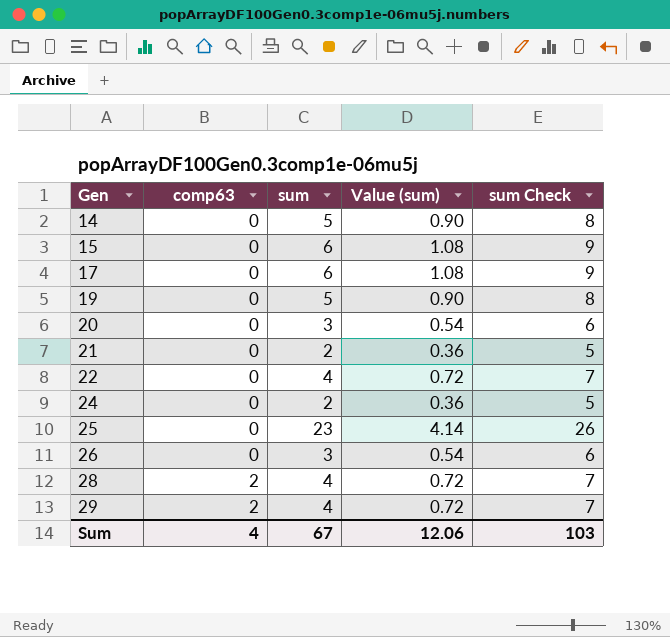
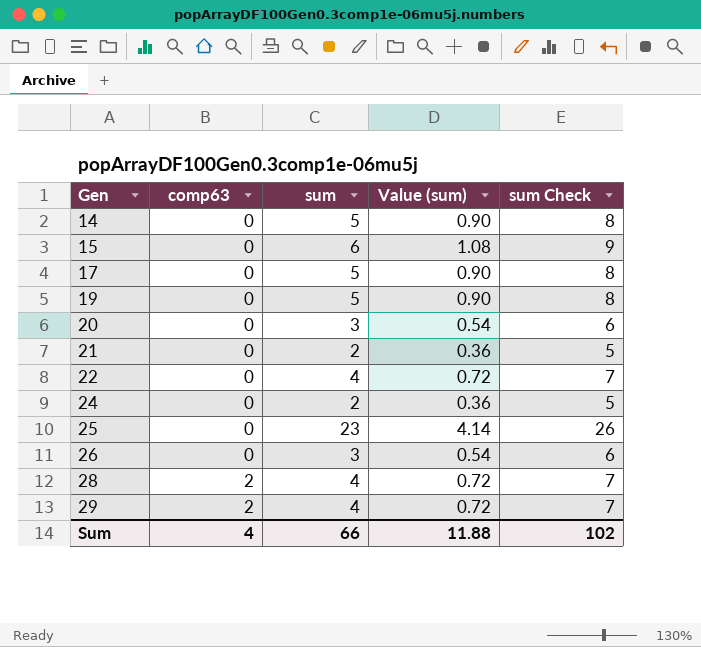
17 | sum: 6 -> 5
17 | Value (sum): 1.08 -> 0.90
17 | sum Check: 9 -> 8
Sum | sum: 67 -> 66
Sum | Value (sum): 12.06 -> 11.88
Sum | sum Check: 103 -> 102

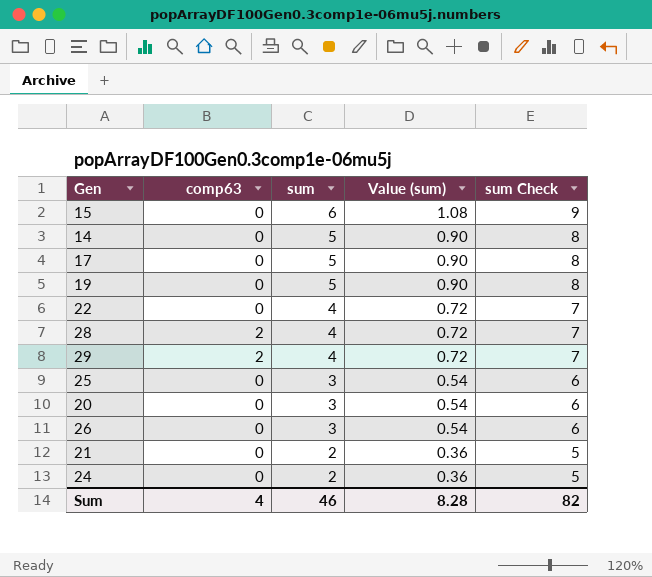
row order: Gen ascending -> sum descending
25 | sum: 23 -> 3
25 | Value (sum): 4.14 -> 0.54
25 | sum Check: 26 -> 6
Sum | sum: 66 -> 46
Sum | Value (sum): 11.88 -> 8.28
Sum | sum Check: 102 -> 82

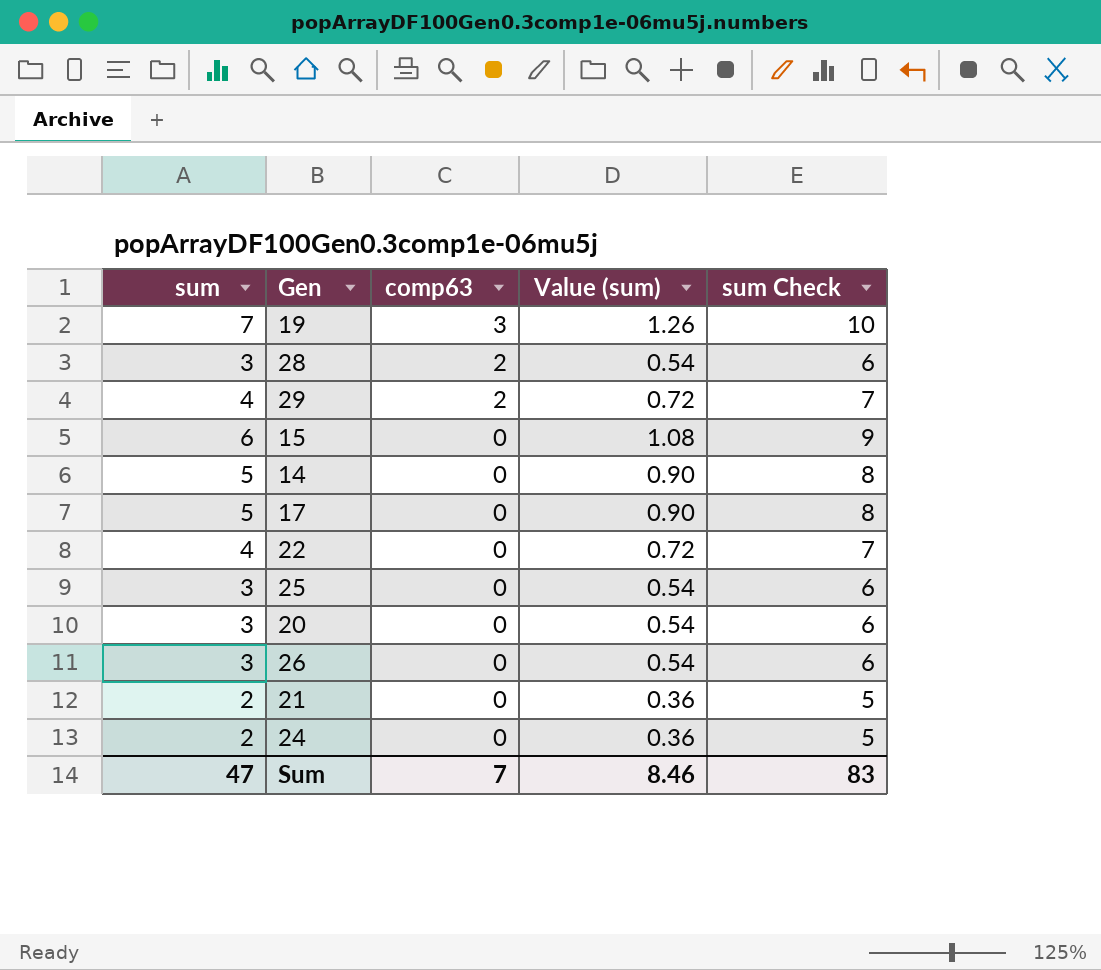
row order: sum descending -> comp63 descending
column sum | position: 3 -> 1
19 | sum: 5 -> 7
19 | comp63: 0 -> 3
19 | Value (sum): 0.90 -> 1.26
19 | sum Check: 8 -> 10
28 | sum: 4 -> 3
28 | Value (sum): 0.72 -> 0.54
28 | sum Check: 7 -> 6
Sum | sum: 46 -> 47
Sum | comp63: 4 -> 7
Sum | Value (sum): 8.28 -> 8.46
Sum | sum Check: 82 -> 83

